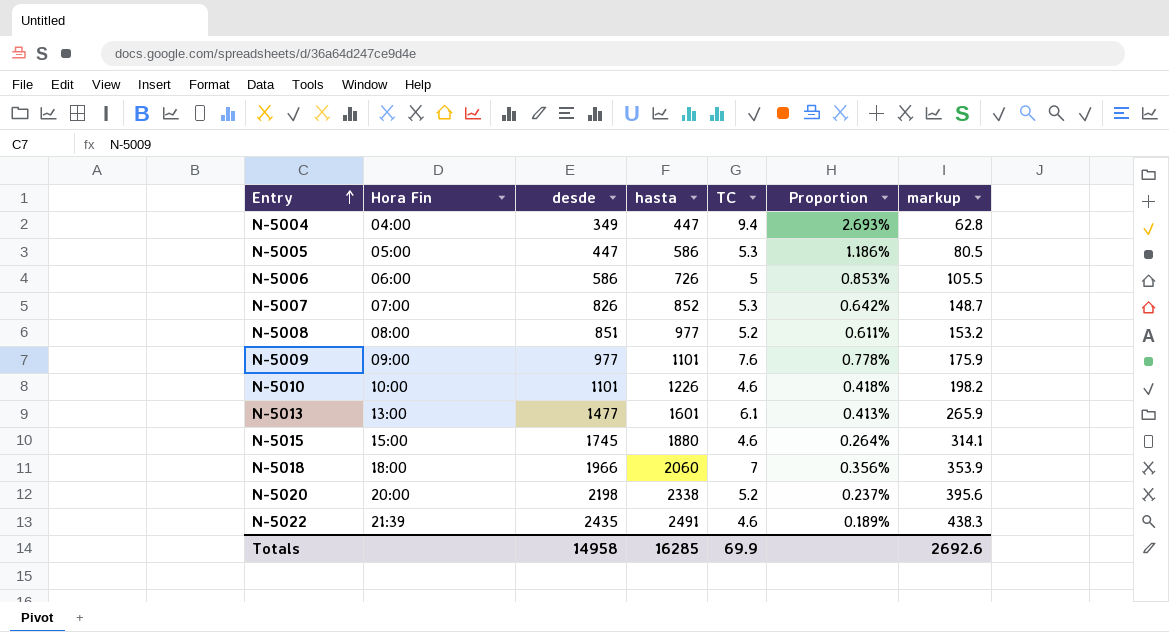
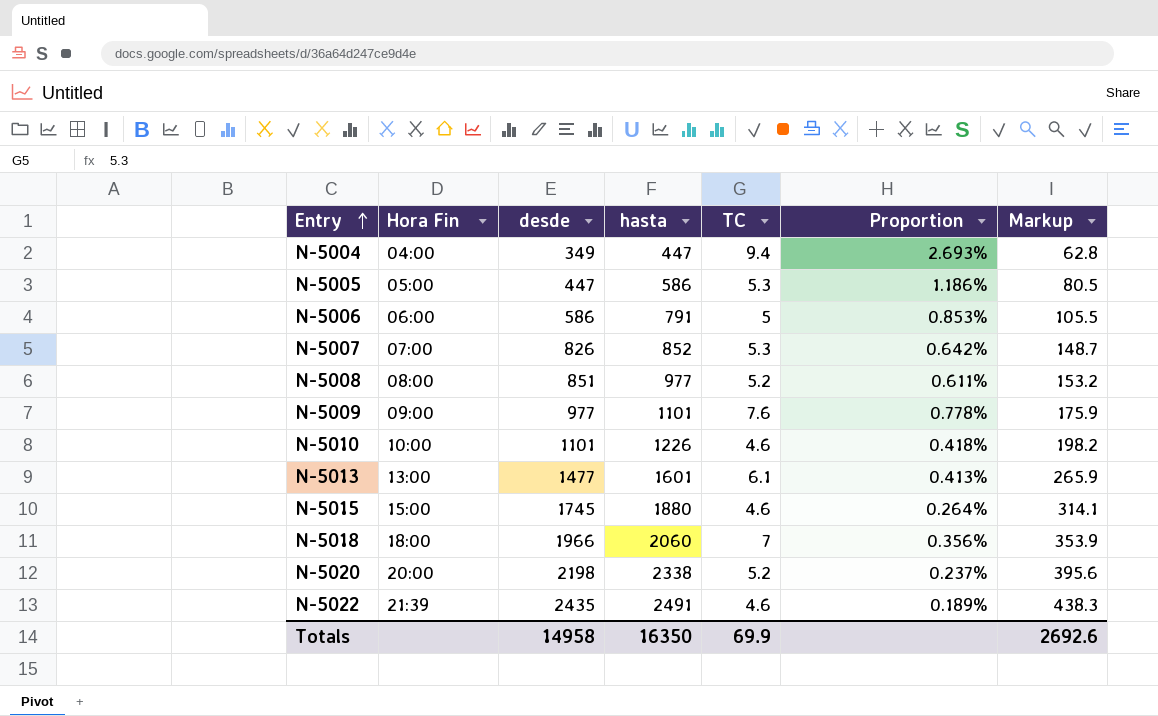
column name: markup -> Markup
N-5006 | hasta: 726 -> 791
Totals | hasta: 16285 -> 16350

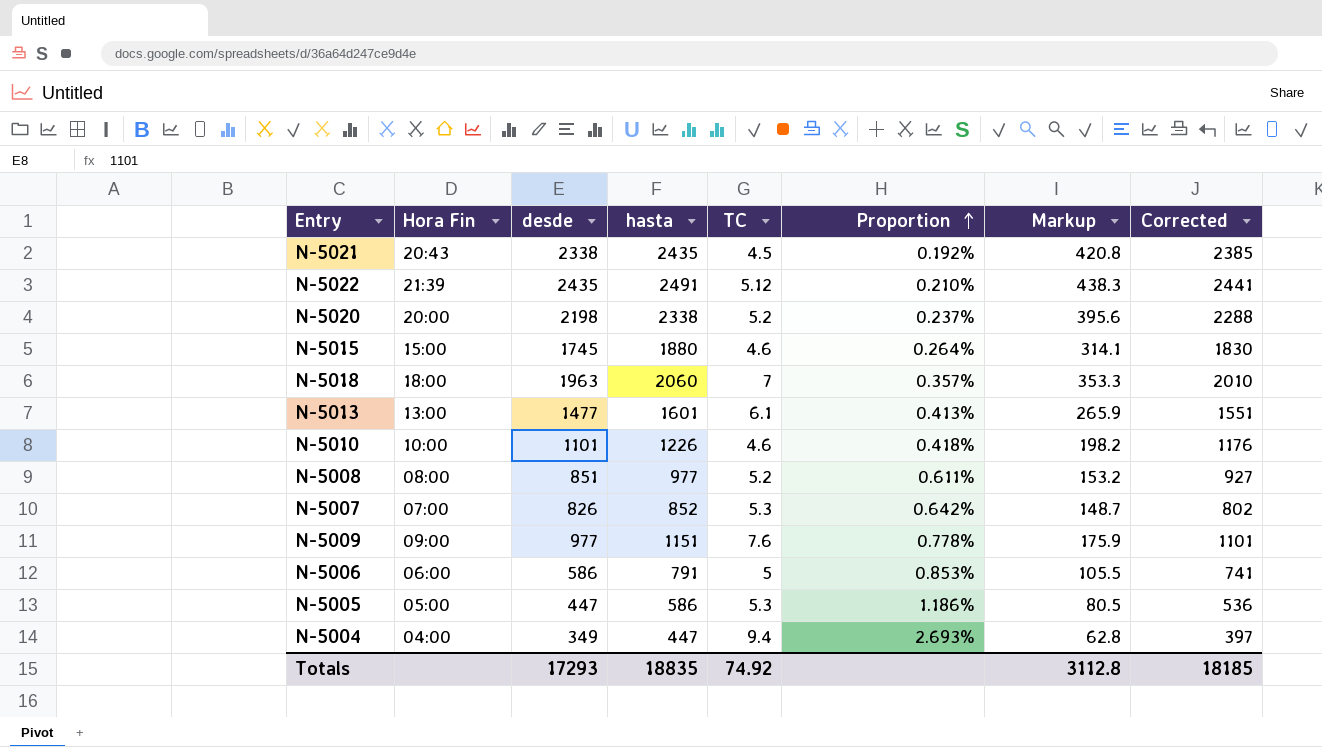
row order: Entry ascending -> Proportion ascending
column Corrected | formula: none -> [hasta] - 50
row N-5021: none -> 20:43 | 2338 | 2435 | 4.5 | 0.192% | 420.8 | 2385
N-5022 | TC: 4.6 -> 5.12
N-5022 | Proportion: 0.189% -> 0.210%
N-5018 | desde: 1966 -> 1963
N-5018 | Proportion: 0.356% -> 0.357%
N-5018 | Markup: 353.9 -> 353.3
N-5009 | hasta: 1101 -> 1151
Totals | desde: 14958 -> 17293
Totals | hasta: 16350 -> 18835
Totals | TC: 69.9 -> 74.92
Totals | Markup: 2692.6 -> 3112.8

